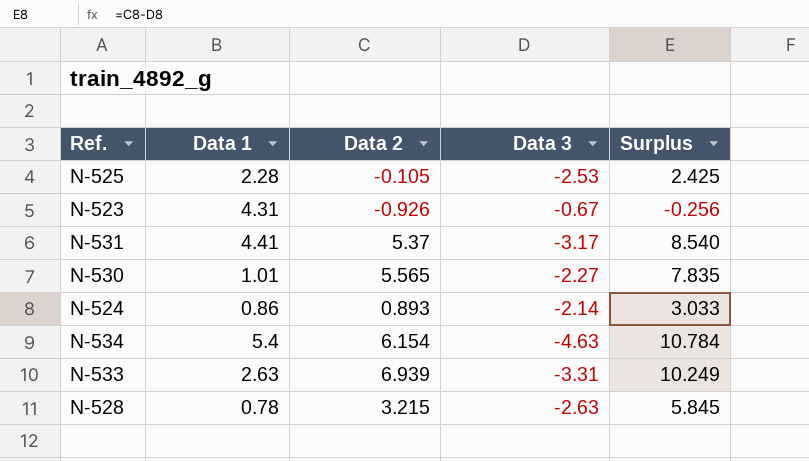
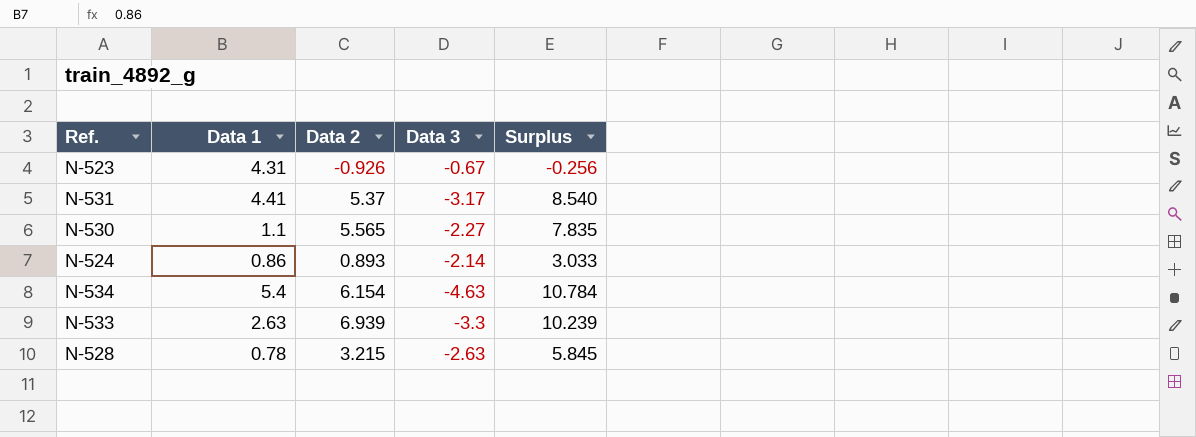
row N-525: 2.28 | -0.105 | -2.53 | 2.425 -> none
N-530 | Data 1: 1.01 -> 1.1
N-533 | Data 3: -3.31 -> -3.3
N-533 | Surplus: 10.249 -> 10.239

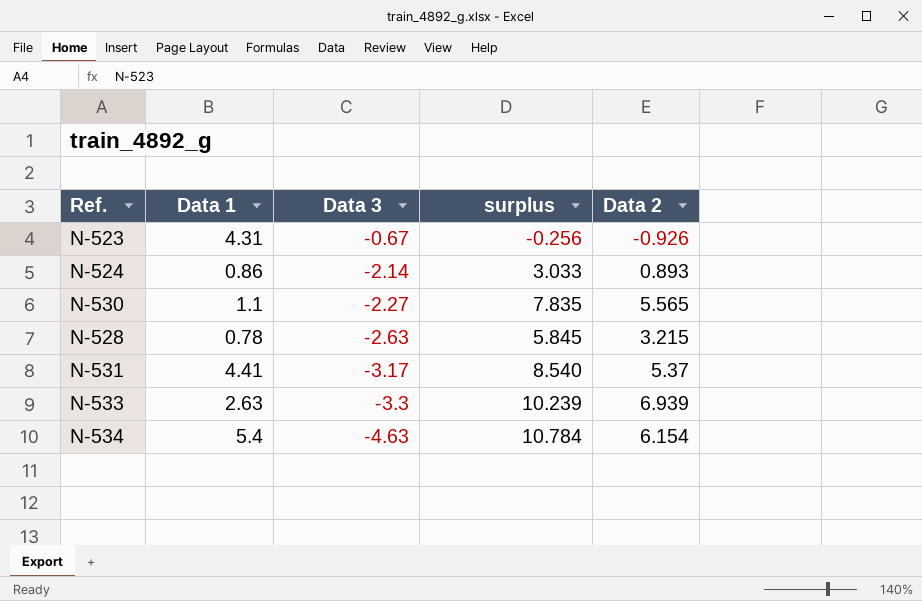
row order: none -> Data 3 descending
column name: Surplus -> surplus
column Data 2 | position: 3 -> 5

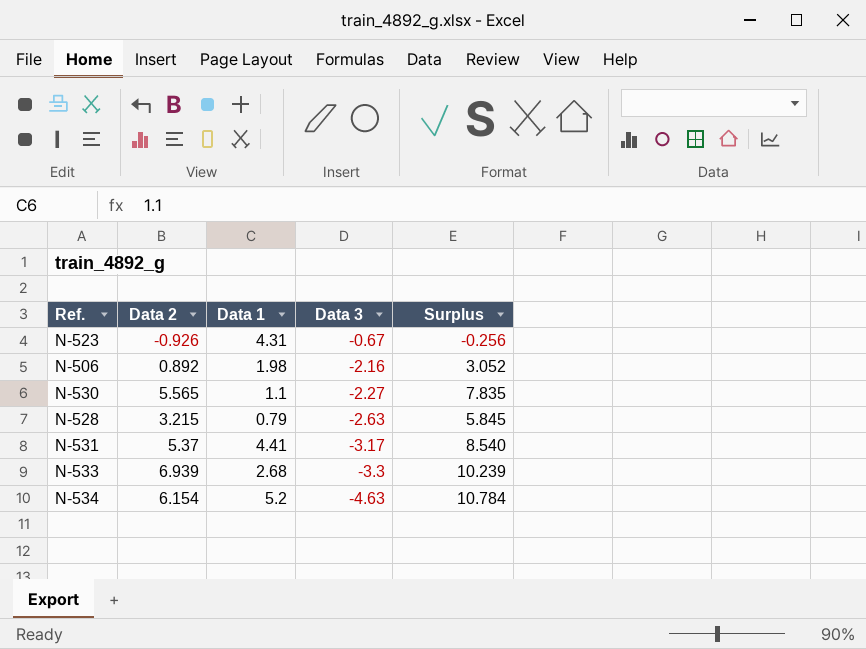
column Data 2 | position: 5 -> 2
column name: surplus -> Surplus
row N-524: 0.86 | -2.14 | 3.033 | 0.893 -> none
row N-506: none -> 0.892 | 1.98 | -2.16 | 3.052
N-528 | Data 1: 0.78 -> 0.79
N-533 | Data 1: 2.63 -> 2.68
N-534 | Data 1: 5.4 -> 5.2

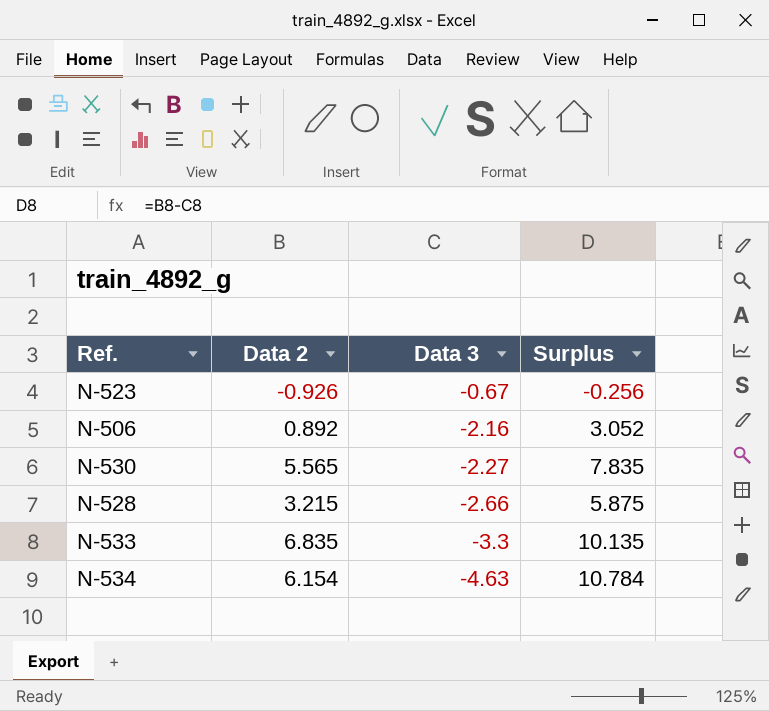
column Data 1 | position: 3 -> none
row N-531: 5.37 | 4.41 | -3.17 | 8.540 -> none
N-528 | Data 3: -2.63 -> -2.66
N-528 | Surplus: 5.845 -> 5.875
N-533 | Data 2: 6.939 -> 6.835
N-533 | Surplus: 10.239 -> 10.135

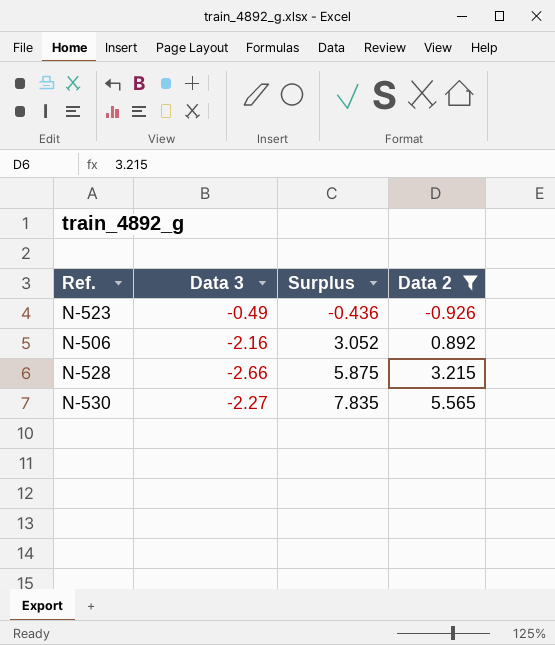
filter: none -> Data 2 <= 5.565
row order: Data 3 descending -> Surplus ascending
column Data 2 | position: 2 -> 4
N-523 | Data 3: -0.67 -> -0.49
N-523 | Surplus: -0.256 -> -0.436

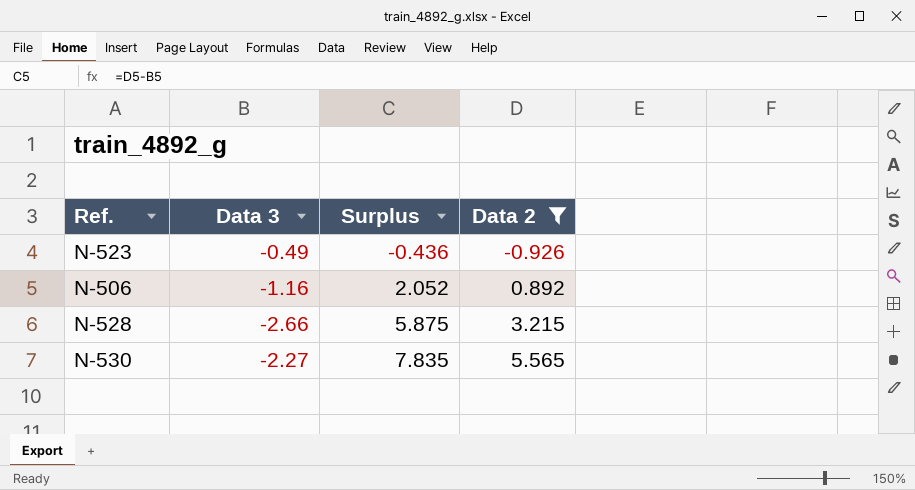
N-506 | Data 3: -2.16 -> -1.16
N-506 | Surplus: 3.052 -> 2.052

